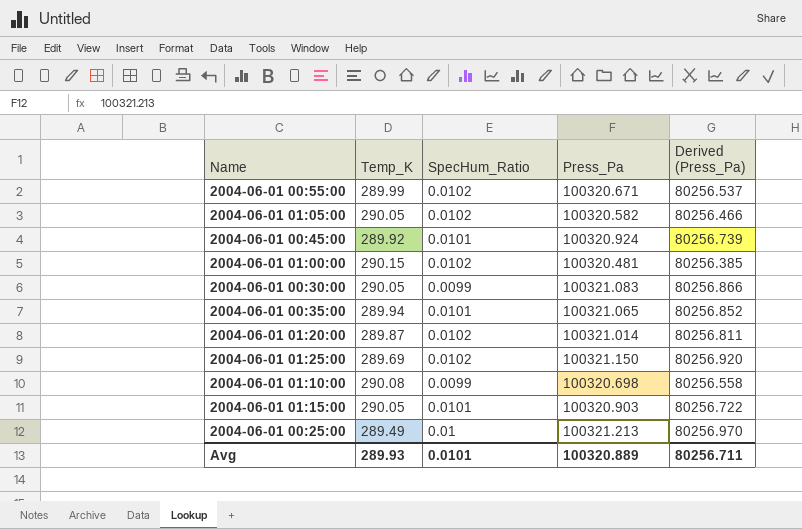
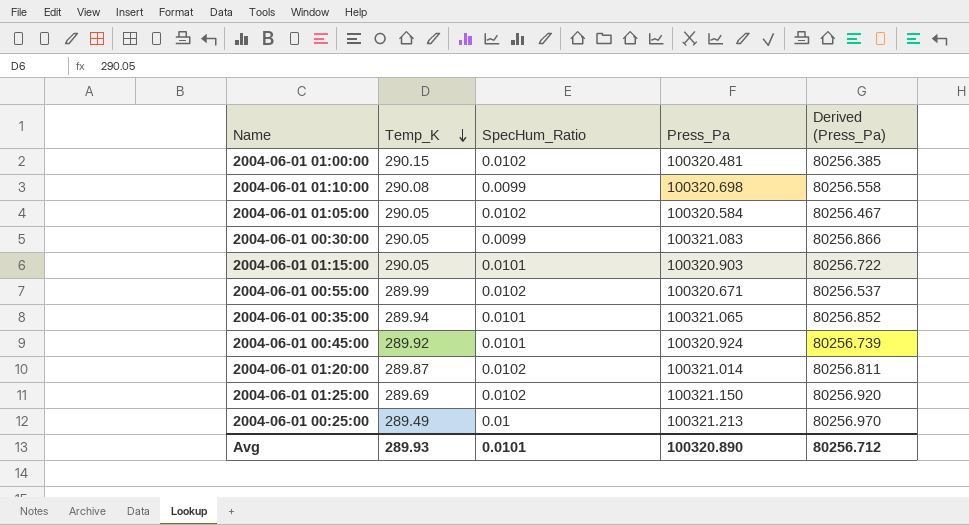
row order: none -> Temp_K descending
2004-06-01 01:05:00 | Press_Pa: 100320.582 -> 100320.584
2004-06-01 01:05:00 | Derived (Press_Pa): 80256.466 -> 80256.467
Avg | Press_Pa: 100320.889 -> 100320.890
Avg | Derived (Press_Pa): 80256.711 -> 80256.712

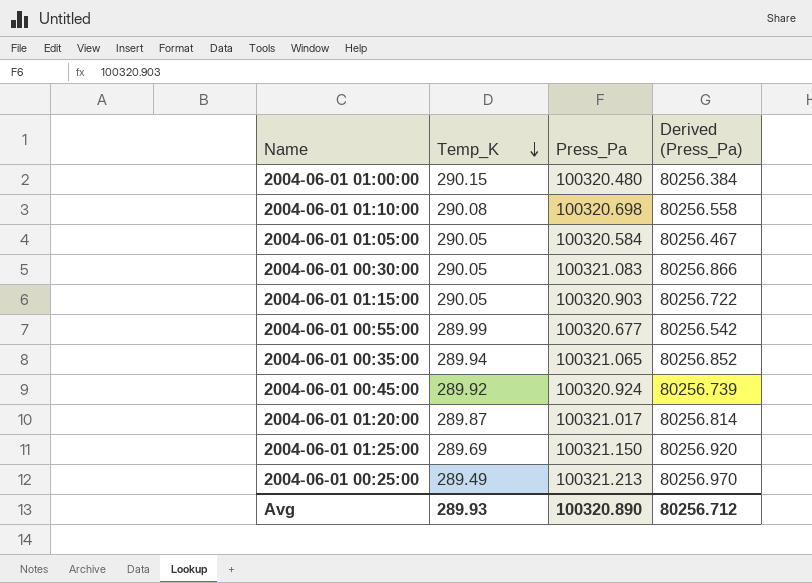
column SpecHum_Ratio | position: 3 -> none
2004-06-01 01:00:00 | Press_Pa: 100320.481 -> 100320.480
2004-06-01 01:00:00 | Derived (Press_Pa): 80256.385 -> 80256.384
2004-06-01 00:55:00 | Press_Pa: 100320.671 -> 100320.677
2004-06-01 00:55:00 | Derived (Press_Pa): 80256.537 -> 80256.542
2004-06-01 01:20:00 | Press_Pa: 100321.014 -> 100321.017
2004-06-01 01:20:00 | Derived (Press_Pa): 80256.811 -> 80256.814

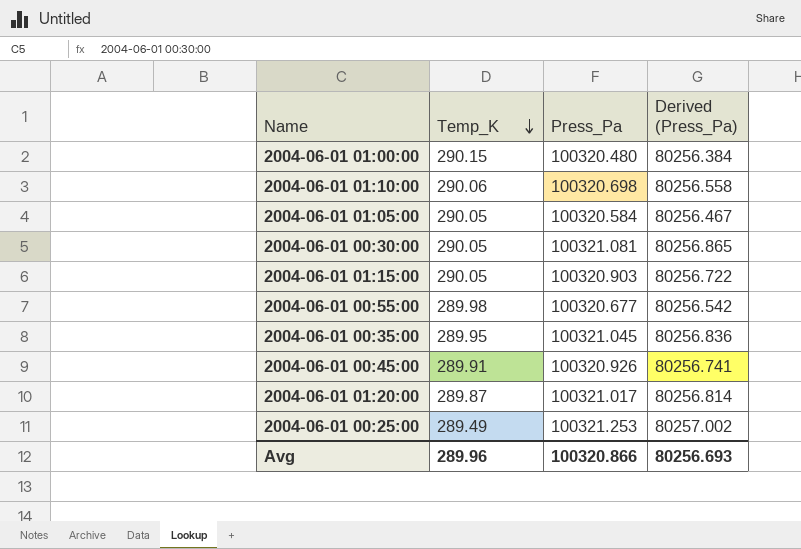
row 2004-06-01 01:25:00: 289.69 | 100321.150 | 80256.920 -> none
2004-06-01 01:10:00 | Temp_K: 290.08 -> 290.06
2004-06-01 00:30:00 | Press_Pa: 100321.083 -> 100321.081
2004-06-01 00:30:00 | Derived (Press_Pa): 80256.866 -> 80256.865
2004-06-01 00:55:00 | Temp_K: 289.99 -> 289.98
2004-06-01 00:35:00 | Temp_K: 289.94 -> 289.95
2004-06-01 00:35:00 | Press_Pa: 100321.065 -> 100321.045
2004-06-01 00:35:00 | Derived (Press_Pa): 80256.852 -> 80256.836
2004-06-01 00:45:00 | Temp_K: 289.92 -> 289.91
2004-06-01 00:45:00 | Press_Pa: 100320.924 -> 100320.926
2004-06-01 00:45:00 | Derived (Press_Pa): 80256.739 -> 80256.741
2004-06-01 00:25:00 | Press_Pa: 100321.213 -> 100321.253
2004-06-01 00:25:00 | Derived (Press_Pa): 80256.970 -> 80257.002
Avg | Temp_K: 289.93 -> 289.96
Avg | Press_Pa: 100320.890 -> 100320.866
Avg | Derived (Press_Pa): 80256.712 -> 80256.693

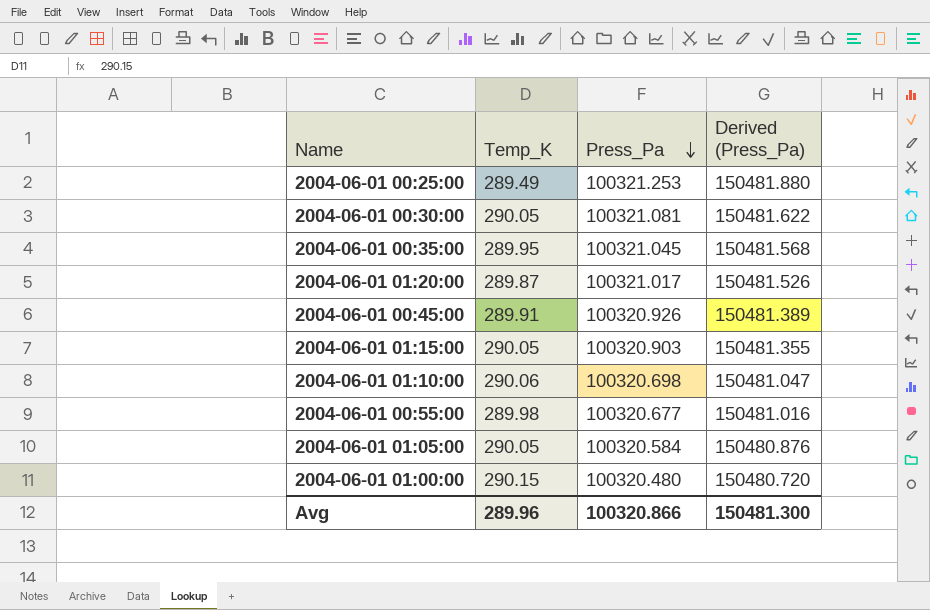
row order: Temp_K descending -> Press_Pa descending
column Derived (Press_Pa) | formula: [Press_Pa] * 0.8 -> [Press_Pa] * 1.5
Avg | Derived (Press_Pa): 80256.693 -> 150481.300

